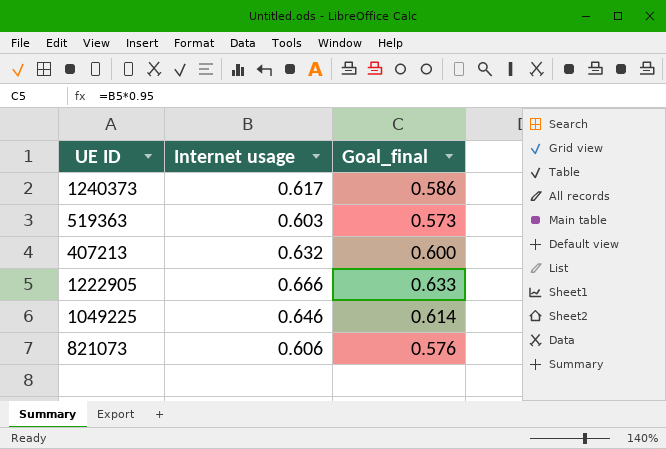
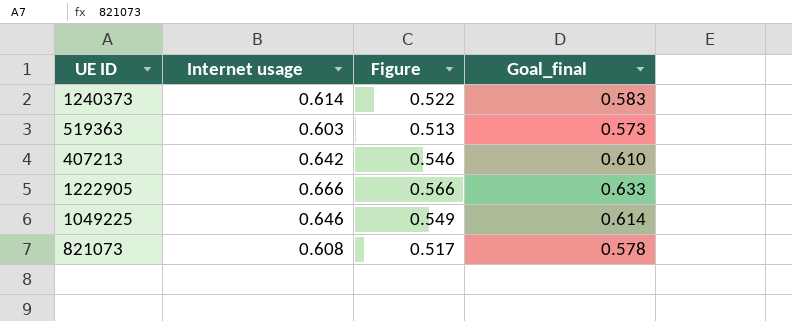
column Figure | formula: none -> [Internet usage] * 0.85
1240373 | Internet usage: 0.617 -> 0.614
1240373 | Goal_final: 0.586 -> 0.583
407213 | Internet usage: 0.632 -> 0.642
407213 | Goal_final: 0.600 -> 0.610
821073 | Internet usage: 0.606 -> 0.608
821073 | Goal_final: 0.576 -> 0.578

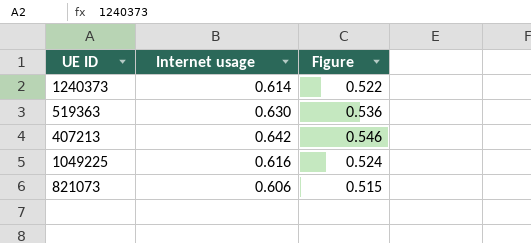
column Goal_final | formula: [Internet usage] * 0.95 -> none
row 1222905: 0.666 | 0.566 | 0.633 -> none
519363 | Internet usage: 0.603 -> 0.630
519363 | Figure: 0.513 -> 0.536
1049225 | Internet usage: 0.646 -> 0.616
1049225 | Figure: 0.549 -> 0.524
821073 | Internet usage: 0.608 -> 0.606
821073 | Figure: 0.517 -> 0.515

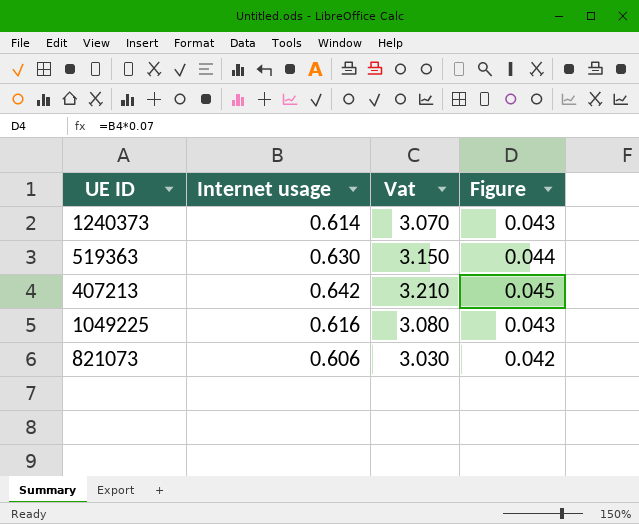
column Vat | formula: none -> [Internet usage] * 5
column Figure | formula: [Internet usage] * 0.85 -> [Internet usage] * 0.07

